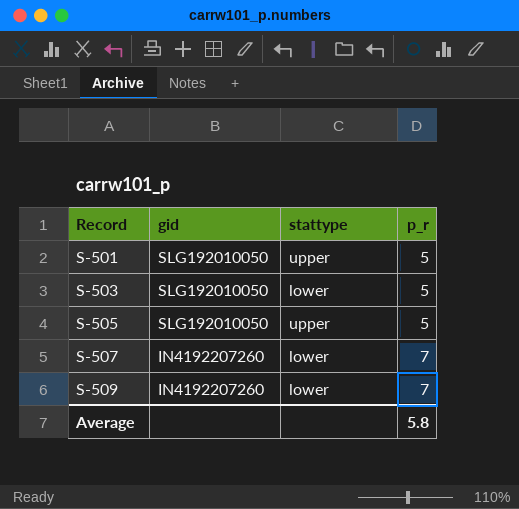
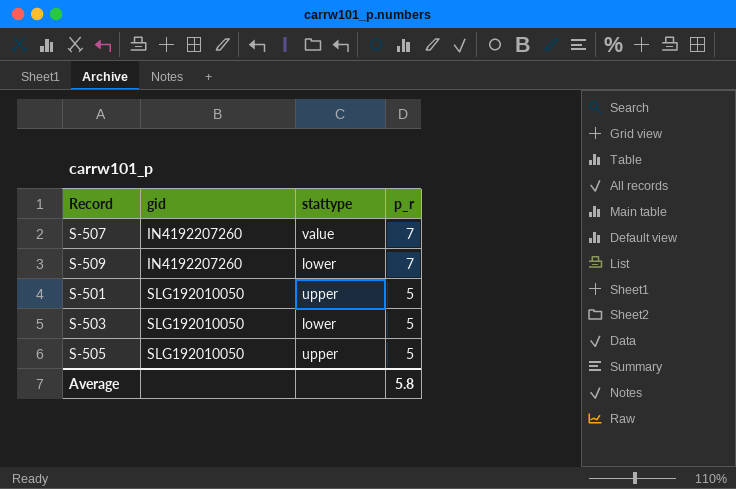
row order: Record ascending -> gid ascending
S-507 | stattype: lower -> value

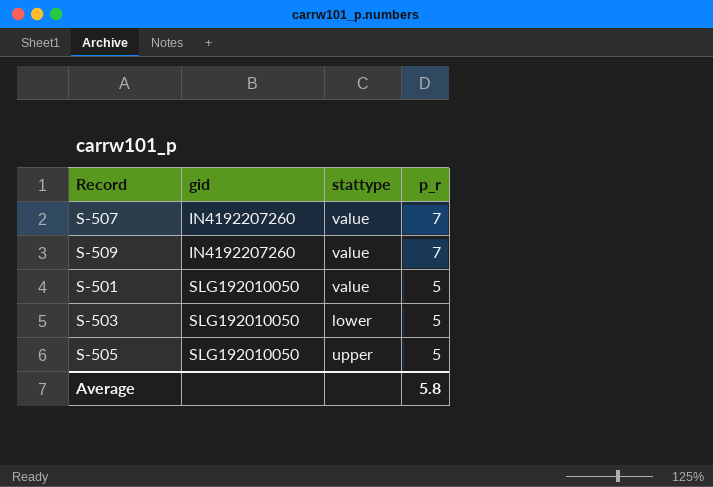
S-509 | stattype: lower -> value
S-501 | stattype: upper -> value

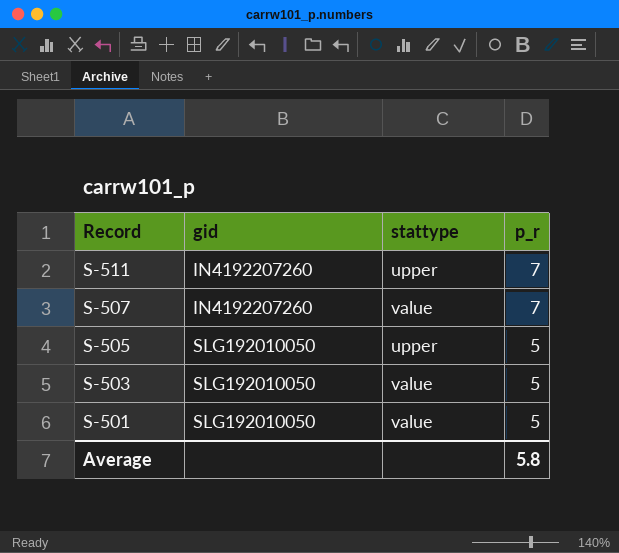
row order: gid ascending -> Record descending
row S-509: IN4192207260 | value | 7 -> none
row S-511: none -> IN4192207260 | upper | 7
S-503 | stattype: lower -> value

